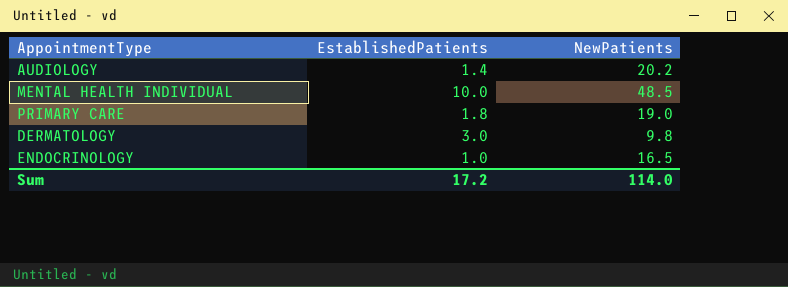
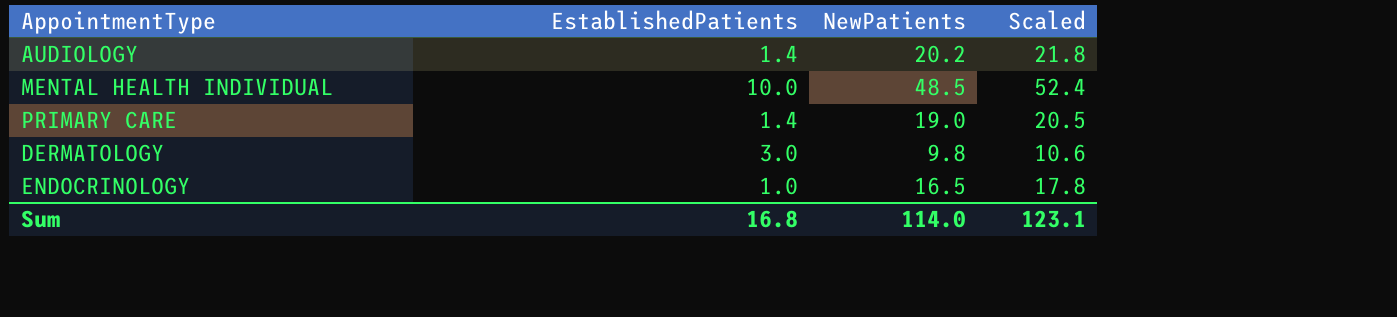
column Scaled | formula: none -> [NewPatients] * 1.08
PRIMARY CARE | EstablishedPatients: 1.8 -> 1.4
Sum | EstablishedPatients: 17.2 -> 16.8

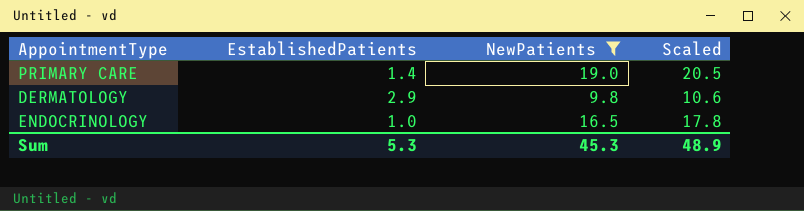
filter: none -> NewPatients <= 19.0
DERMATOLOGY | EstablishedPatients: 3.0 -> 2.9
Sum | EstablishedPatients: 16.8 -> 5.3
Sum | NewPatients: 114.0 -> 45.3
Sum | Scaled: 123.1 -> 48.9

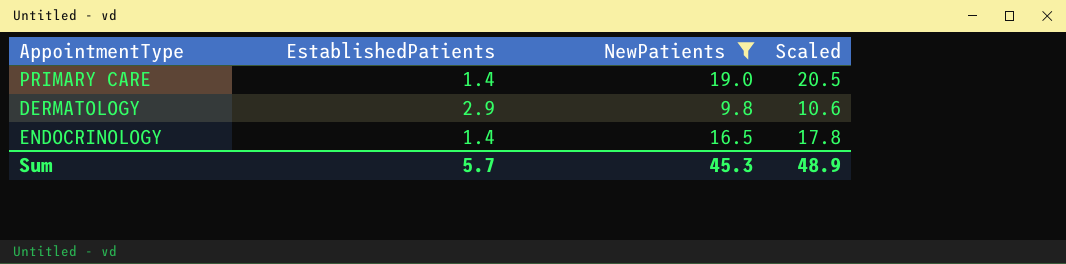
ENDOCRINOLOGY | EstablishedPatients: 1.0 -> 1.4
Sum | EstablishedPatients: 5.3 -> 5.7

